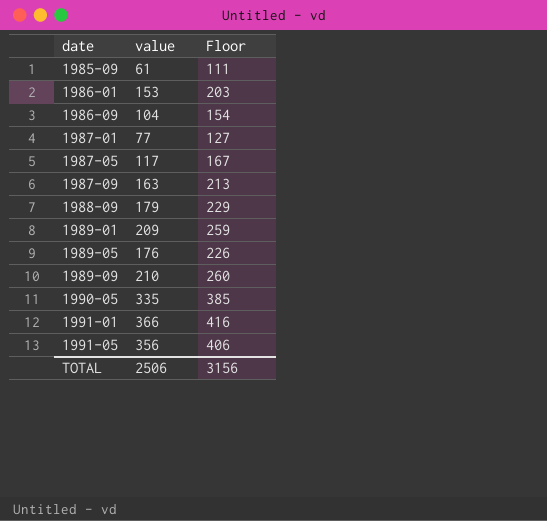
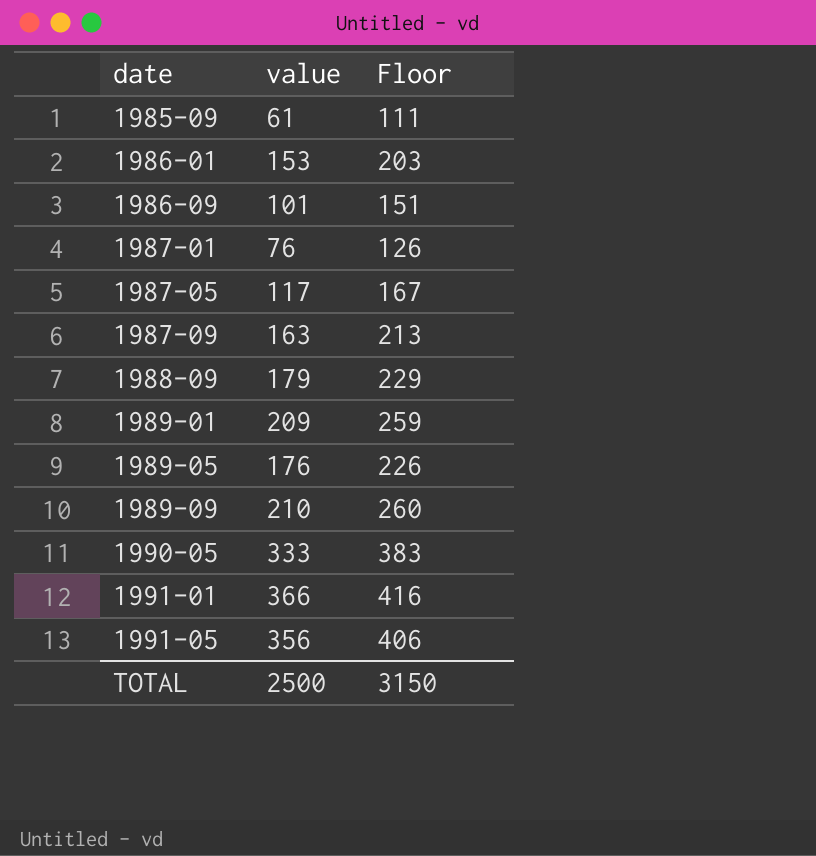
1986-09 | value: 104 -> 101
1986-09 | Floor: 154 -> 151
1987-01 | value: 77 -> 76
1987-01 | Floor: 127 -> 126
1990-05 | value: 335 -> 333
1990-05 | Floor: 385 -> 383
TOTAL | value: 2506 -> 2500
TOTAL | Floor: 3156 -> 3150

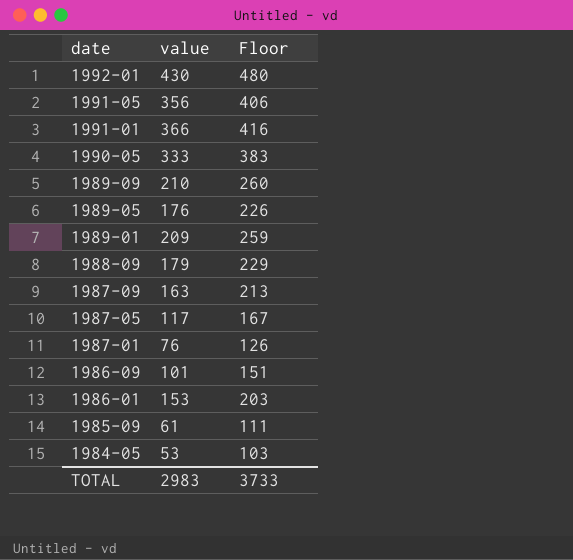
row order: date ascending -> date descending
row 1992-01: none -> 430 | 480
row 1984-05: none -> 53 | 103
TOTAL | value: 2500 -> 2983
TOTAL | Floor: 3150 -> 3733

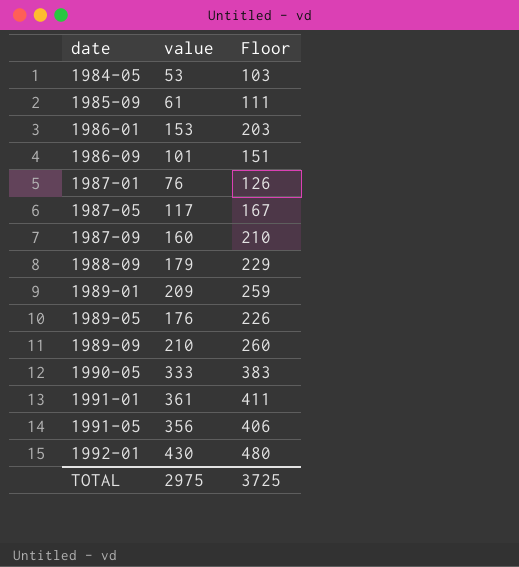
row order: date descending -> date ascending
1987-09 | value: 163 -> 160
1987-09 | Floor: 213 -> 210
1991-01 | value: 366 -> 361
1991-01 | Floor: 416 -> 411
TOTAL | value: 2983 -> 2975
TOTAL | Floor: 3733 -> 3725

